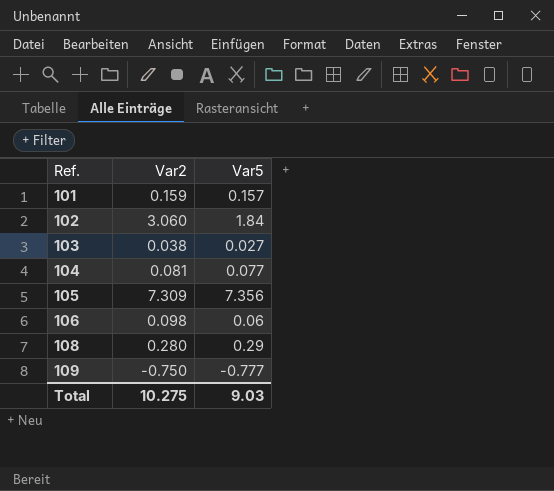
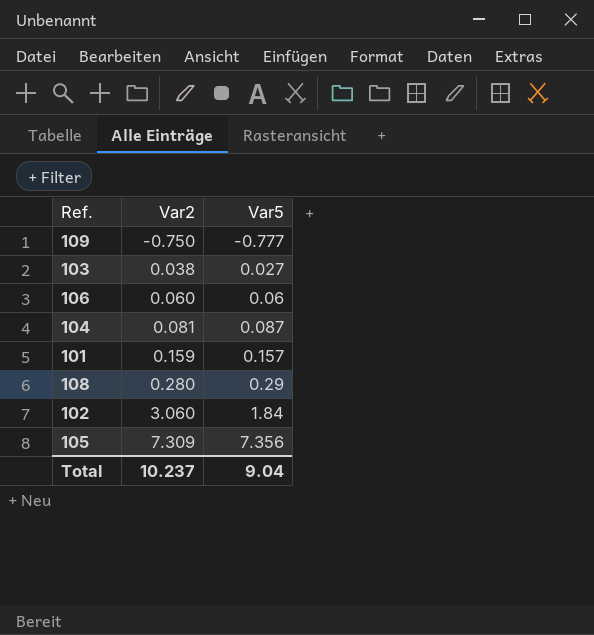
row order: Ref. ascending -> Var2 ascending
106 | Var2: 0.098 -> 0.060
104 | Var5: 0.077 -> 0.087
Total | Var2: 10.275 -> 10.237
Total | Var5: 9.03 -> 9.04

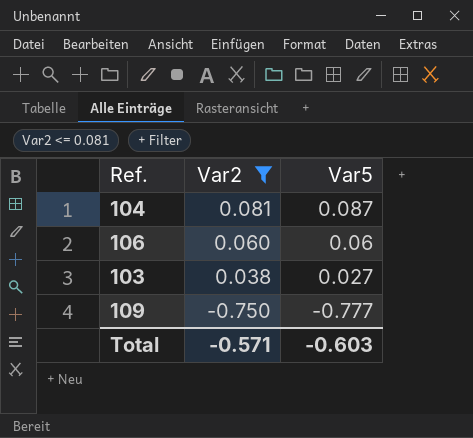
filter: none -> Var2 <= 0.081
row order: Var2 ascending -> Var2 descending
Total | Var2: 10.237 -> -0.571
Total | Var5: 9.04 -> -0.603

